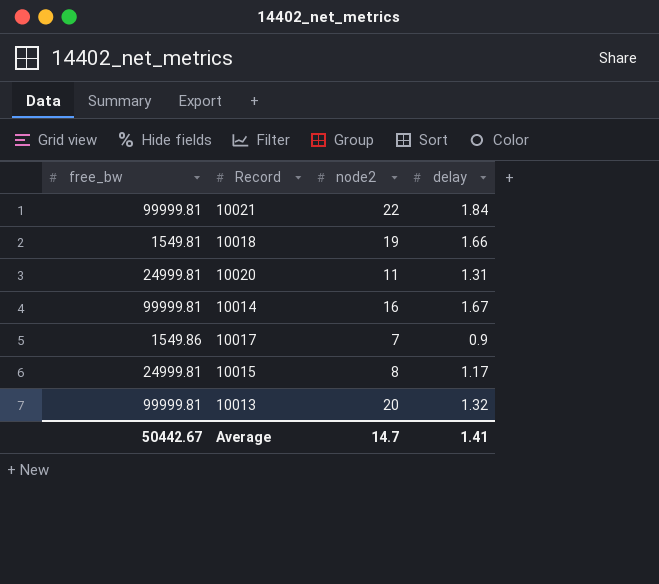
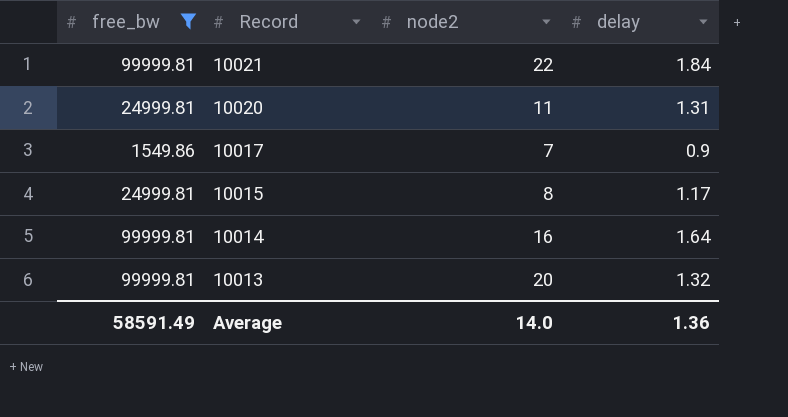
filter: none -> free_bw != 1549.81
row order: none -> Record descending
10014 | delay: 1.67 -> 1.64
Average | free_bw: 50442.67 -> 58591.49
Average | node2: 14.7 -> 14.0
Average | delay: 1.41 -> 1.36

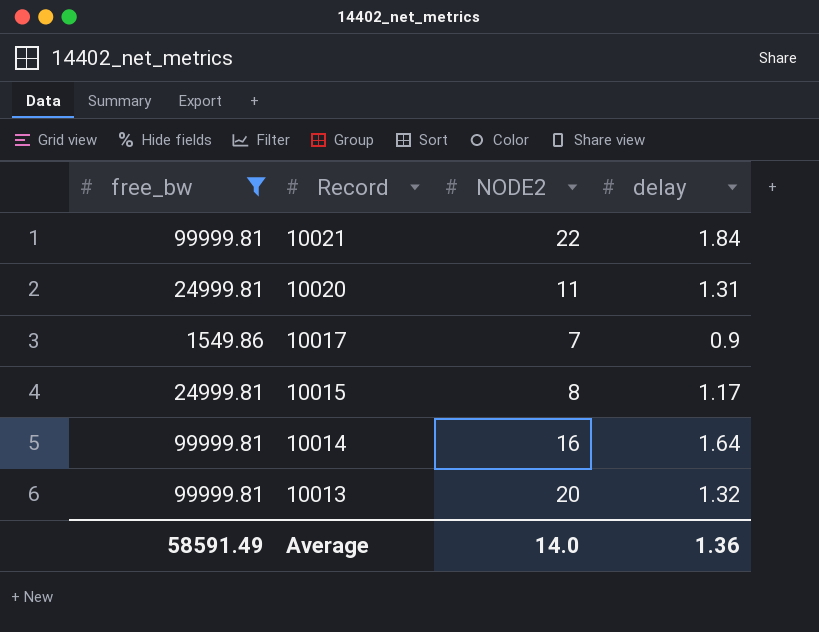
column name: node2 -> NODE2

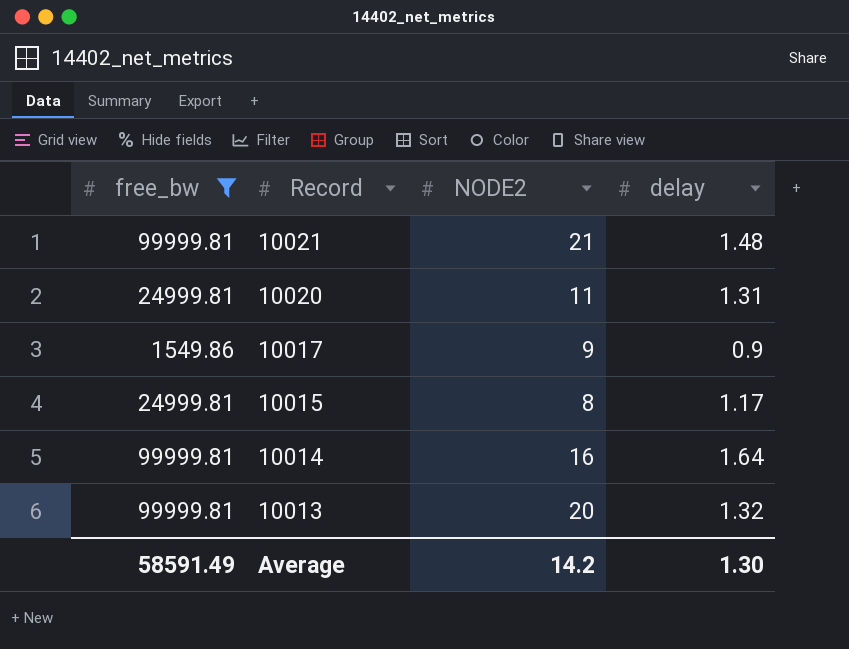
10021 | NODE2: 22 -> 21
10021 | delay: 1.84 -> 1.48
10017 | NODE2: 7 -> 9
Average | NODE2: 14.0 -> 14.2
Average | delay: 1.36 -> 1.30

